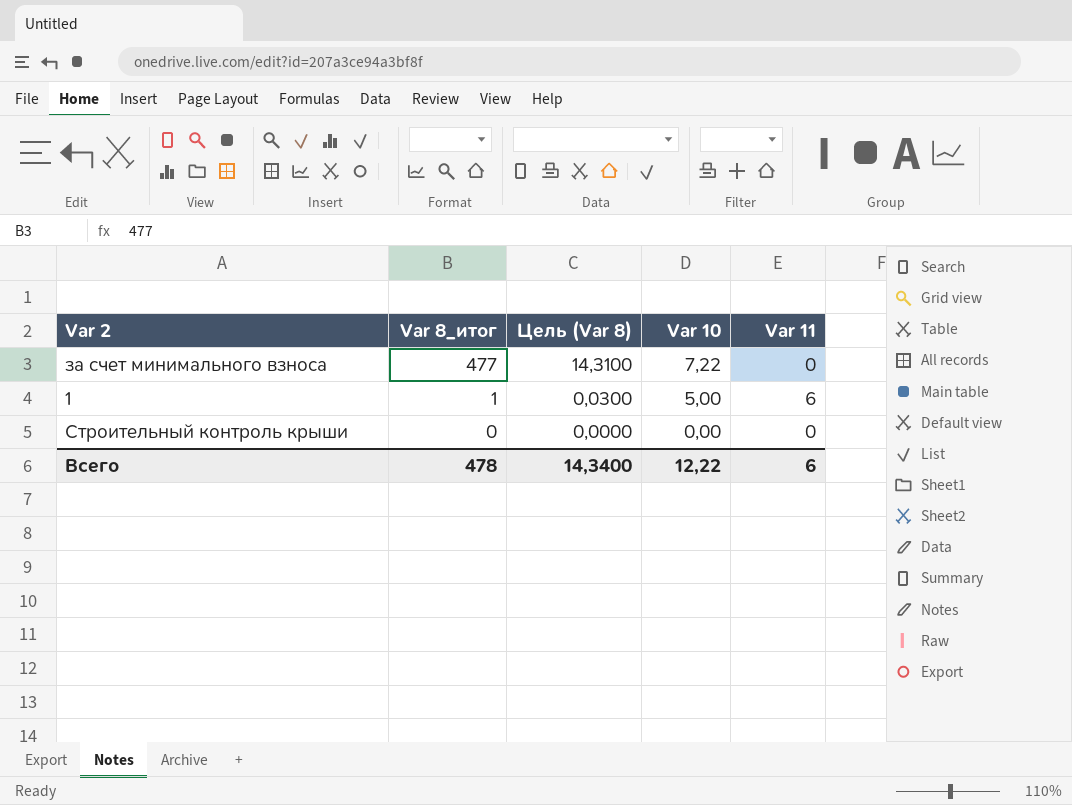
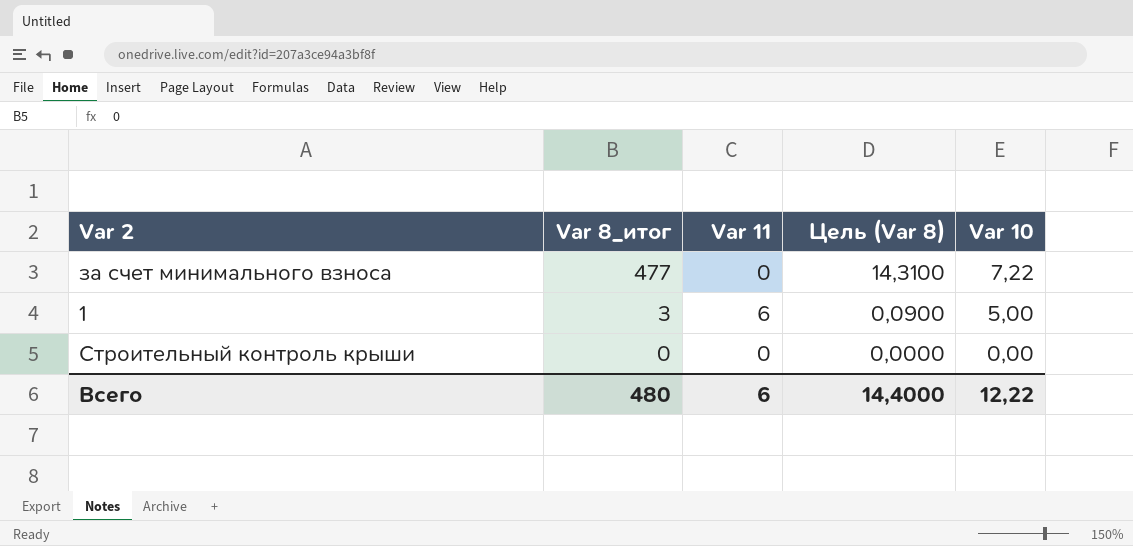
column Var 11 | position: 5 -> 3
1 | Var 8_итог: 1 -> 3
1 | Цель (Var 8): 0,0300 -> 0,0900
Всего | Var 8_итог: 478 -> 480
Всего | Цель (Var 8): 14,3400 -> 14,4000

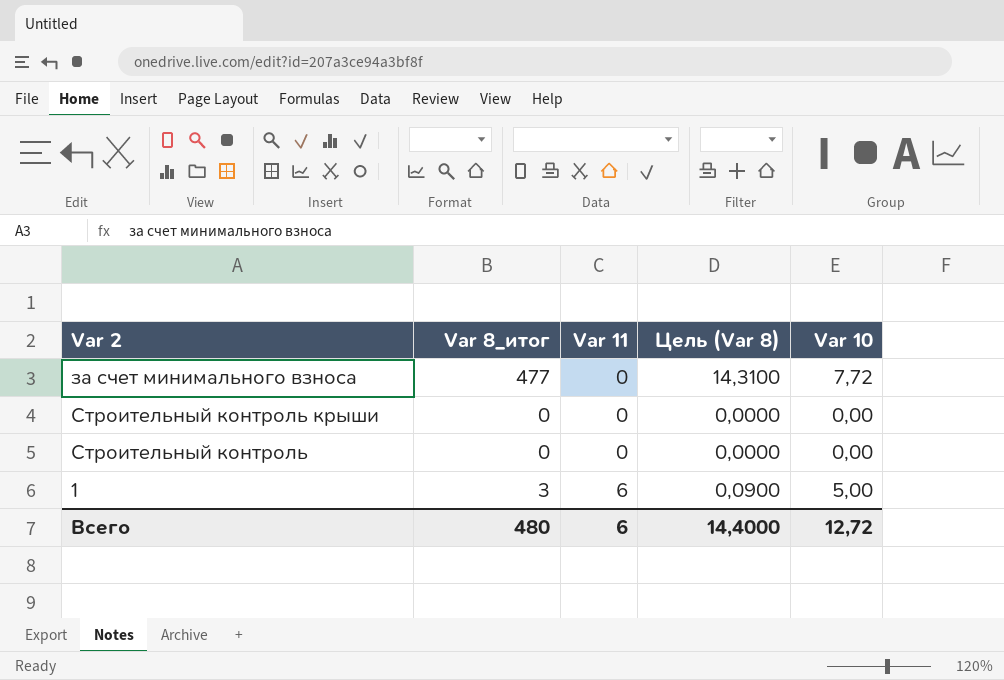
row order: Var 8_итог descending -> Var 11 ascending
за счет минимального взноса | Var 10: 7,22 -> 7,72
row Строительный контроль: none -> 0 | 0 | 0,0000 | 0,00
Всего | Var 10: 12,22 -> 12,72

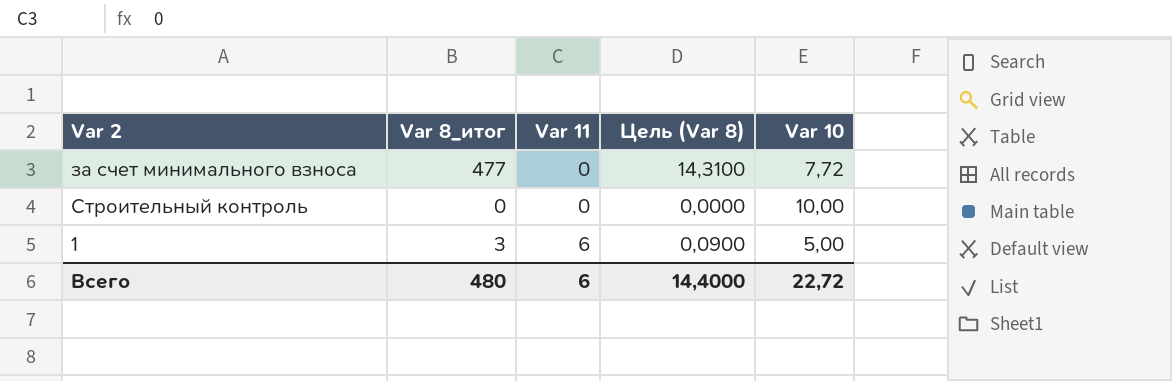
row Строительный контроль крыши: 0 | 0 | 0,0000 | 0,00 -> none
Строительный контроль | Var 10: 0,00 -> 10,00
Всего | Var 10: 12,72 -> 22,72

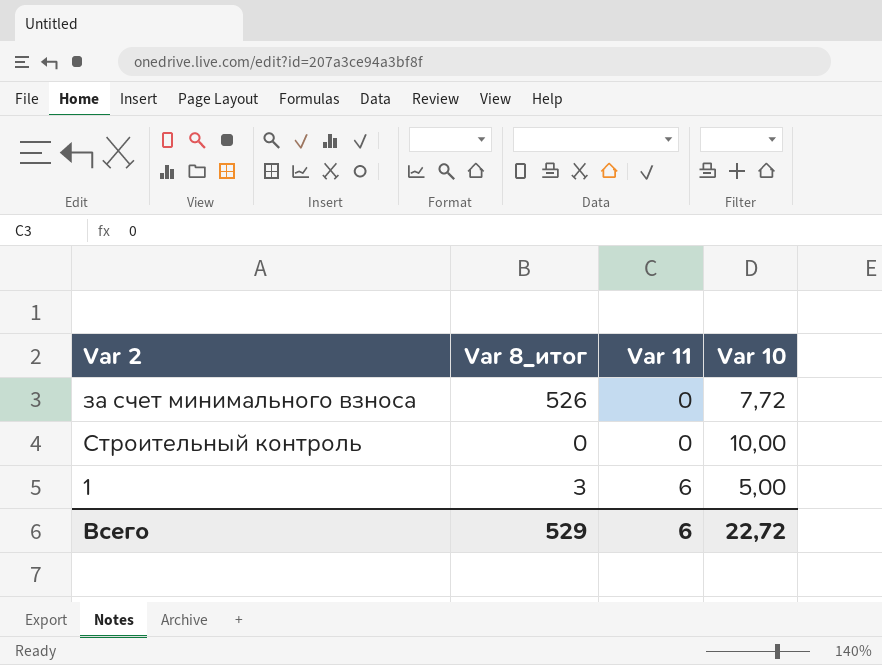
column Цель (Var 8) | formula: [Var 8_итог] * 0,03 -> none
за счет минимального взноса | Var 8_итог: 477 -> 526
Всего | Var 8_итог: 480 -> 529

